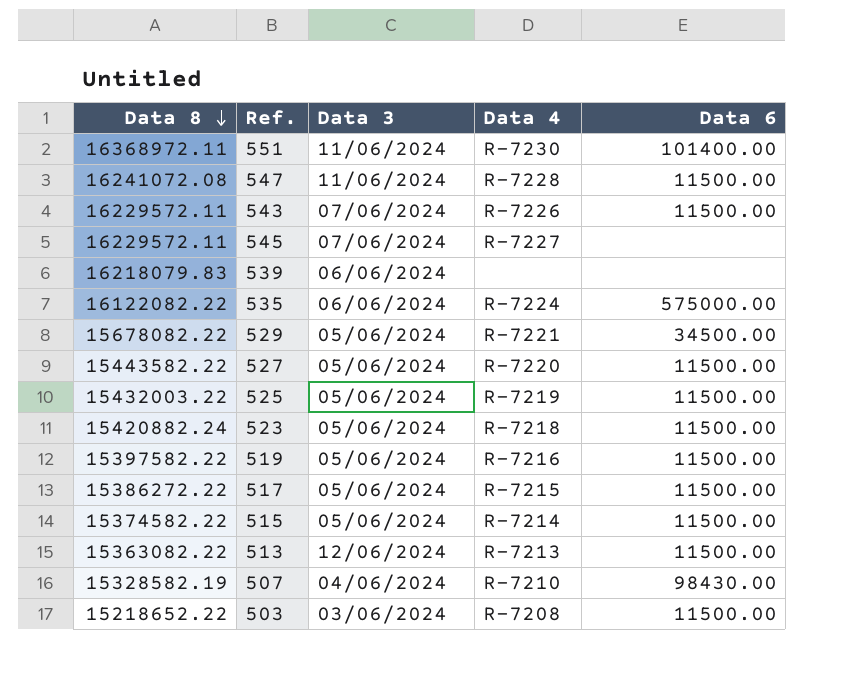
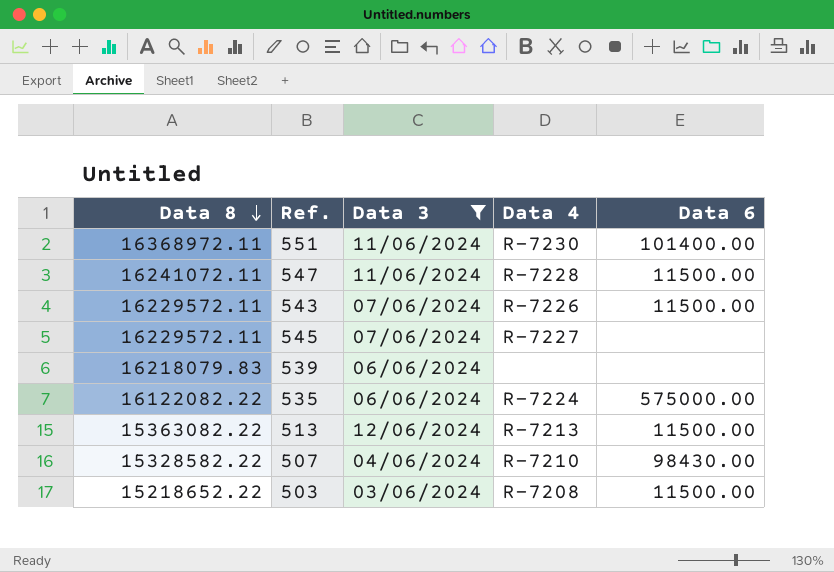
filter: none -> Data 3 != 05/06/2024
547 | Data 8: 16241072.08 -> 16241072.11
507 | Data 8: 15328582.19 -> 15328582.22

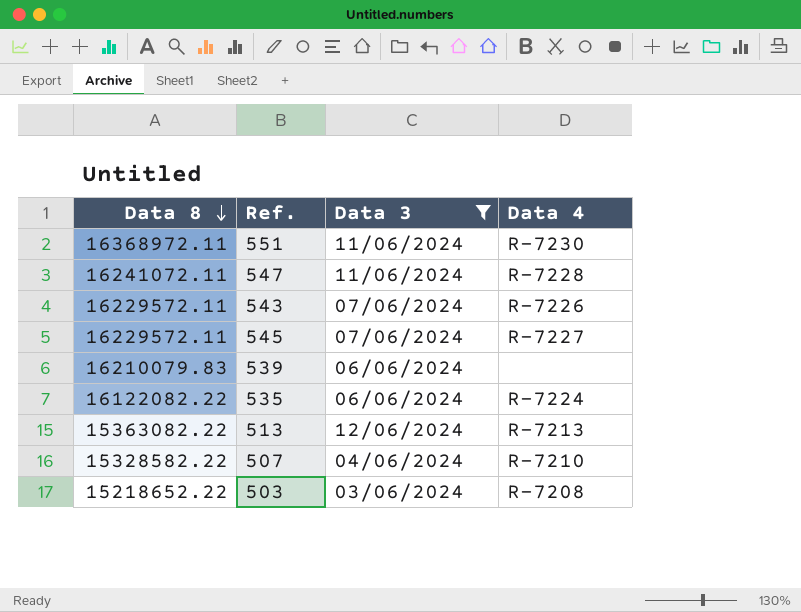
column Data 6 | position: 5 -> none
539 | Data 8: 16218079.83 -> 16210079.83

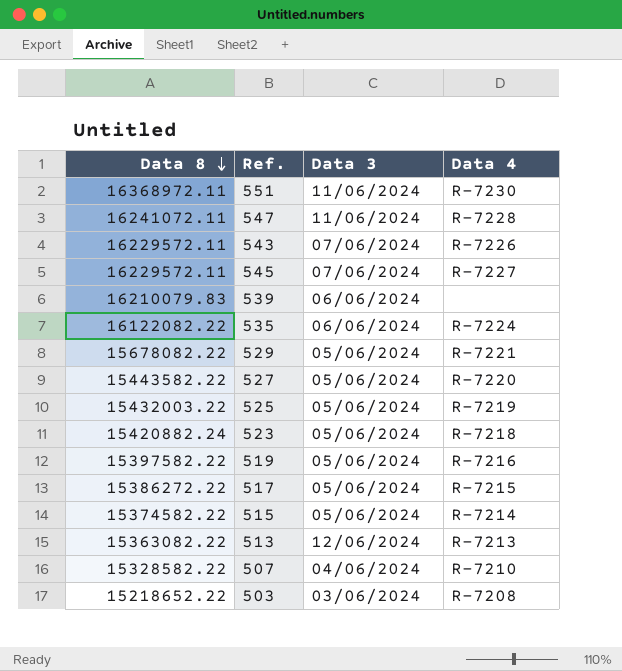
filter: Data 3 != 05/06/2024 -> none

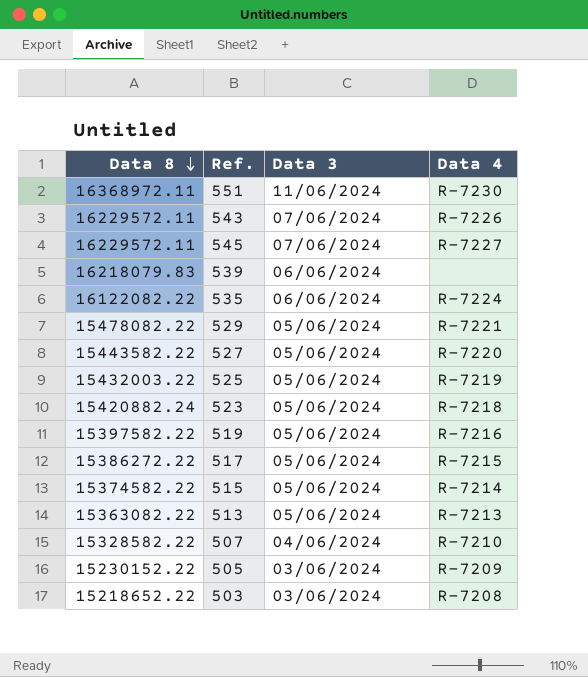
row 547: 16241072.11 | 11/06/2024 | R-7228 -> none
539 | Data 8: 16210079.83 -> 16218079.83
529 | Data 8: 15678082.22 -> 15478082.22
513 | Data 3: 12/06/2024 -> 05/06/2024
row 505: none -> 15230152.22 | 03/06/2024 | R-7209

